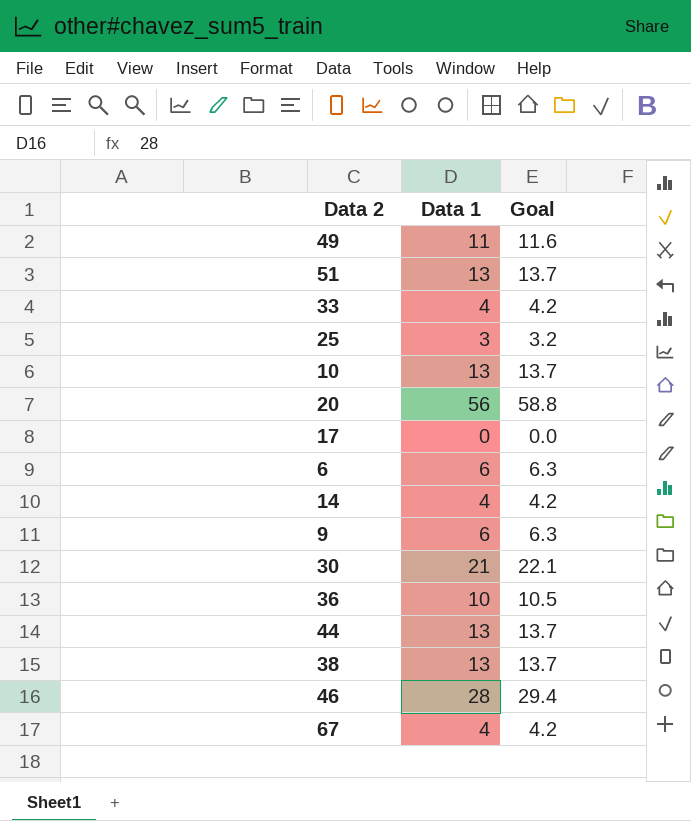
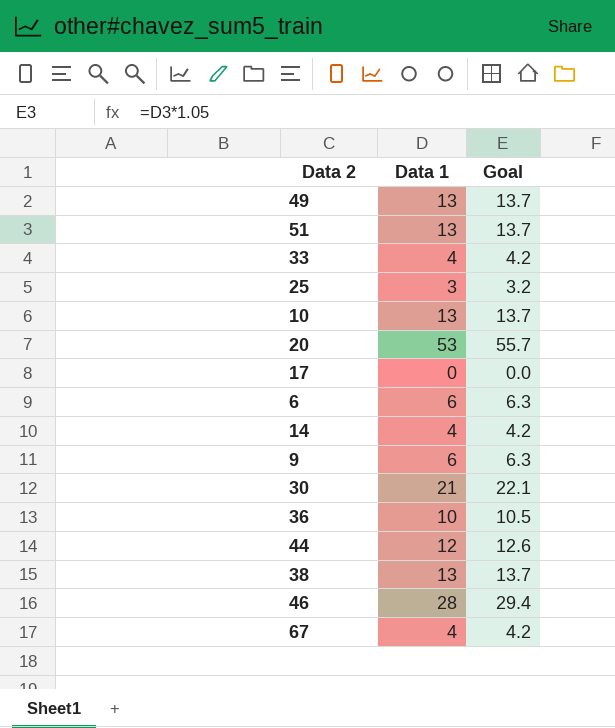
49 | Data 1: 11 -> 13
49 | Goal: 11.6 -> 13.7
20 | Data 1: 56 -> 53
20 | Goal: 58.8 -> 55.7
44 | Data 1: 13 -> 12
44 | Goal: 13.7 -> 12.6

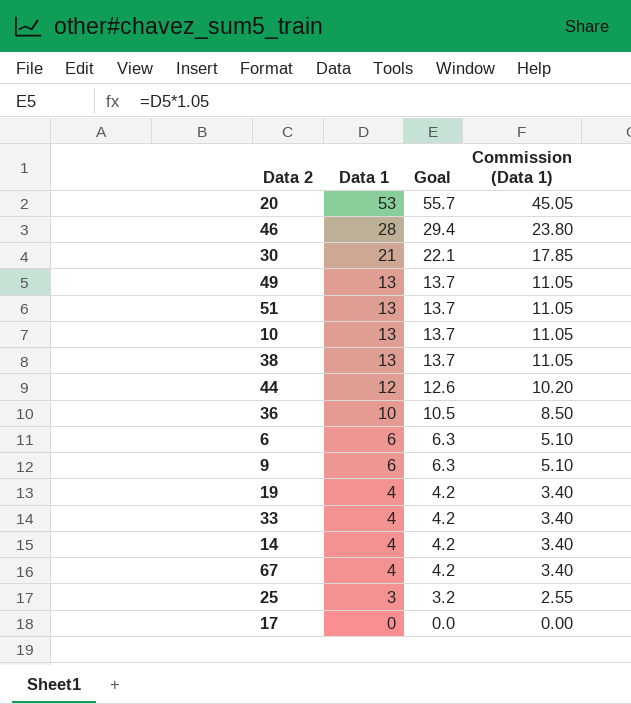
row order: none -> Data 1 descending
column Commission (Data 1) | formula: none -> [Data 1] * 0.85
row 19: none -> 4 | 4.2 | 3.40

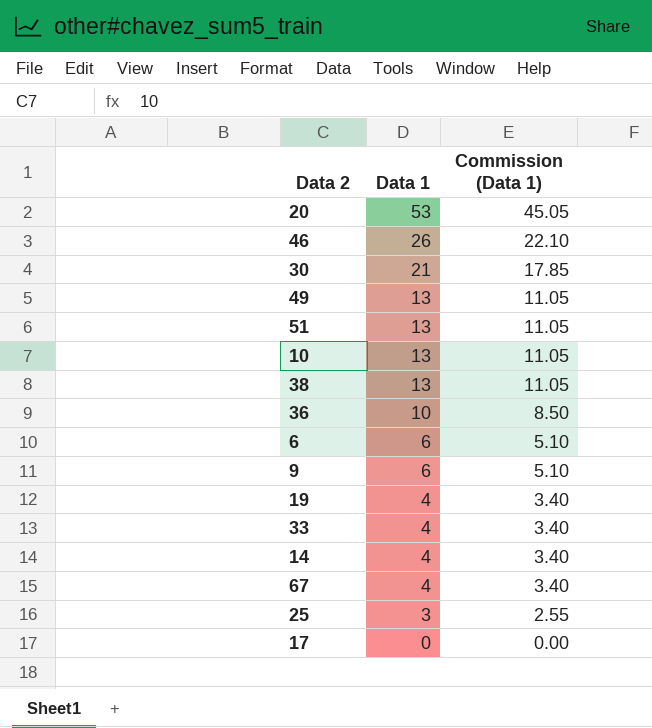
column Goal | formula: [Data 1] * 1.05 -> none
row 44: 12 | 12.6 | 10.20 -> none
46 | Data 1: 28 -> 26
46 | Commission (Data 1): 23.80 -> 22.10

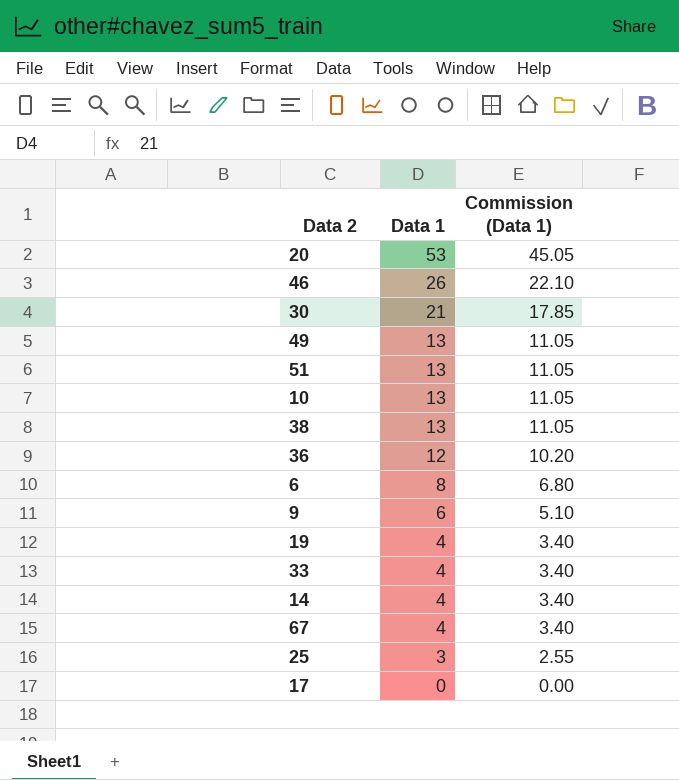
36 | Data 1: 10 -> 12
36 | Commission (Data 1): 8.50 -> 10.20
6 | Data 1: 6 -> 8
6 | Commission (Data 1): 5.10 -> 6.80

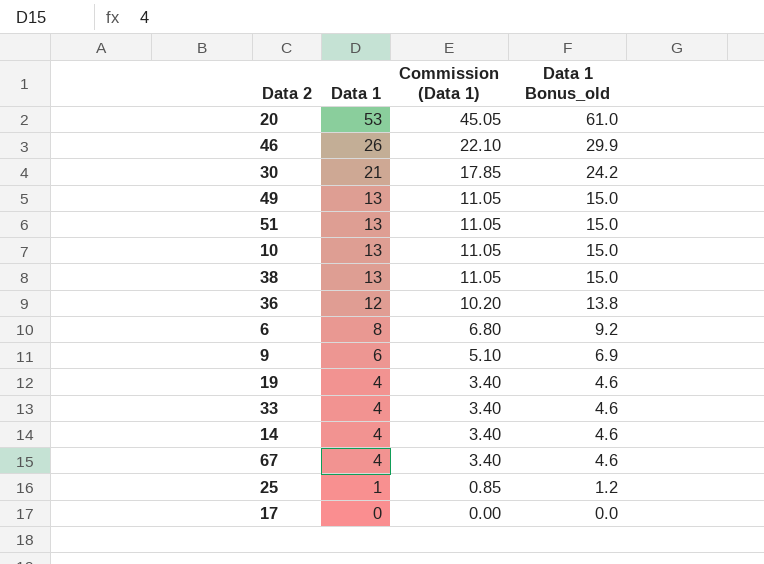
column Data 1 Bonus_old | formula: none -> [Data 1] * 1.15
25 | Data 1: 3 -> 1
25 | Commission (Data 1): 2.55 -> 0.85

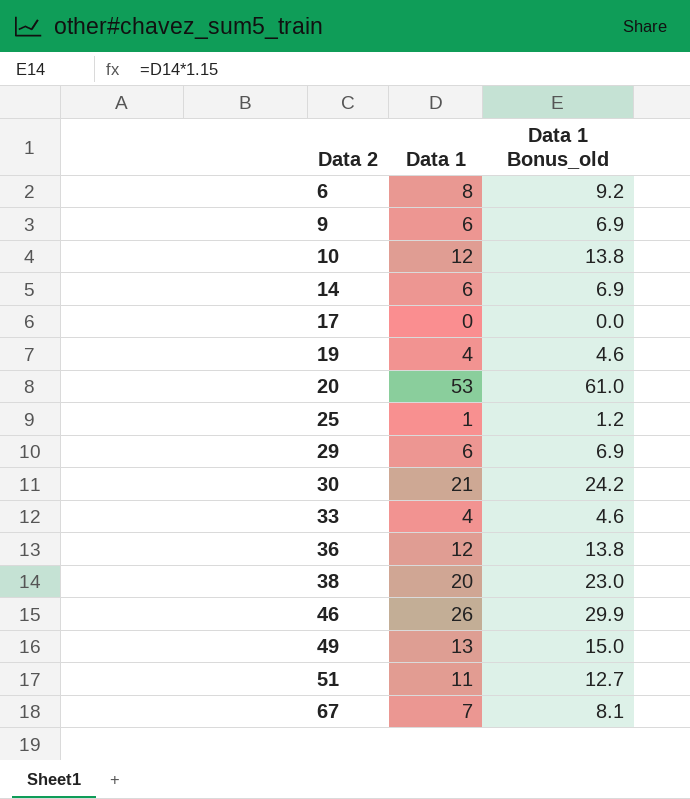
row order: Data 1 descending -> Data 2 ascending
column Commission (Data 1) | formula: [Data 1] * 0.85 -> none
10 | Data 1: 13 -> 12
10 | Data 1 Bonus_old: 15.0 -> 13.8
14 | Data 1: 4 -> 6
14 | Data 1 Bonus_old: 4.6 -> 6.9
row 29: none -> 6 | 6.9
38 | Data 1: 13 -> 20
38 | Data 1 Bonus_old: 15.0 -> 23.0
51 | Data 1: 13 -> 11
51 | Data 1 Bonus_old: 15.0 -> 12.7
67 | Data 1: 4 -> 7
67 | Data 1 Bonus_old: 4.6 -> 8.1

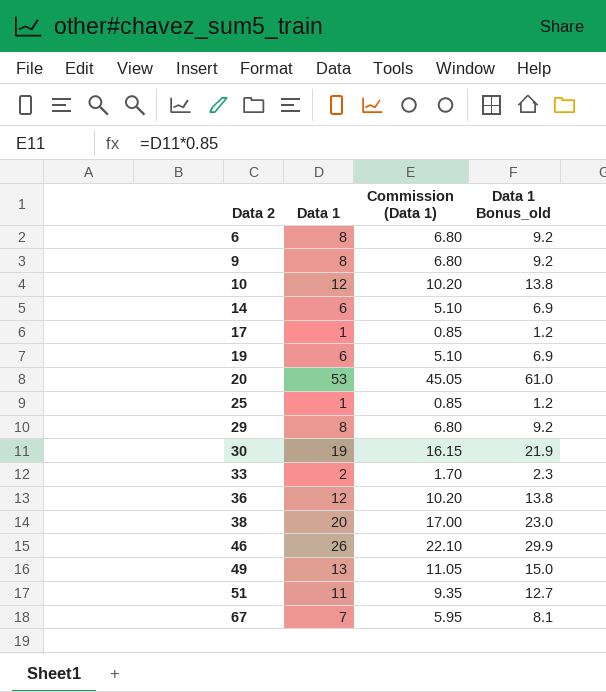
column Commission (Data 1) | formula: none -> [Data 1] * 0.85
9 | Data 1: 6 -> 8
9 | Data 1 Bonus_old: 6.9 -> 9.2
17 | Data 1: 0 -> 1
17 | Data 1 Bonus_old: 0.0 -> 1.2
19 | Data 1: 4 -> 6
19 | Data 1 Bonus_old: 4.6 -> 6.9
29 | Data 1: 6 -> 8
29 | Data 1 Bonus_old: 6.9 -> 9.2
30 | Data 1: 21 -> 19
30 | Data 1 Bonus_old: 24.2 -> 21.9
33 | Data 1: 4 -> 2
33 | Data 1 Bonus_old: 4.6 -> 2.3

